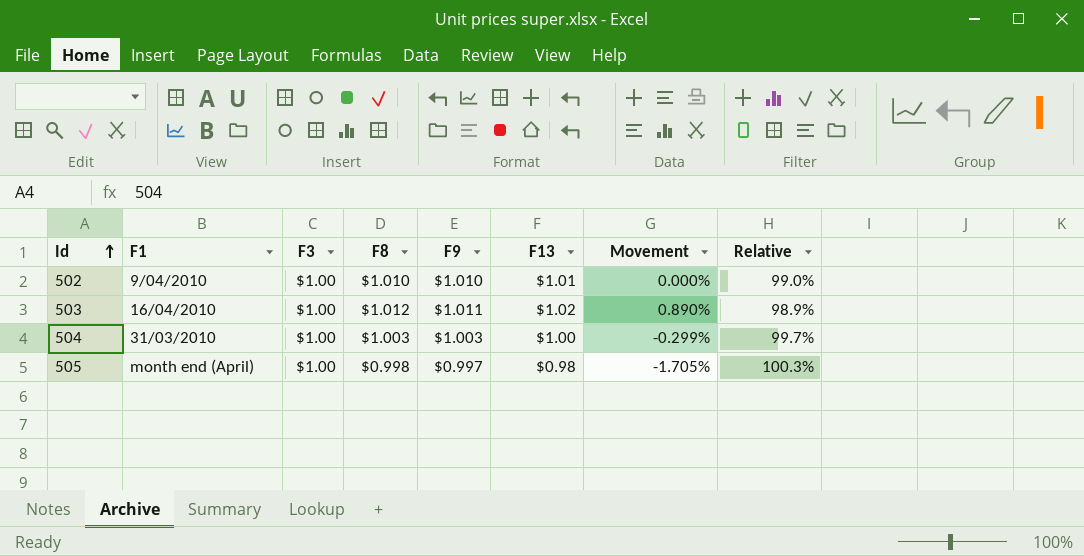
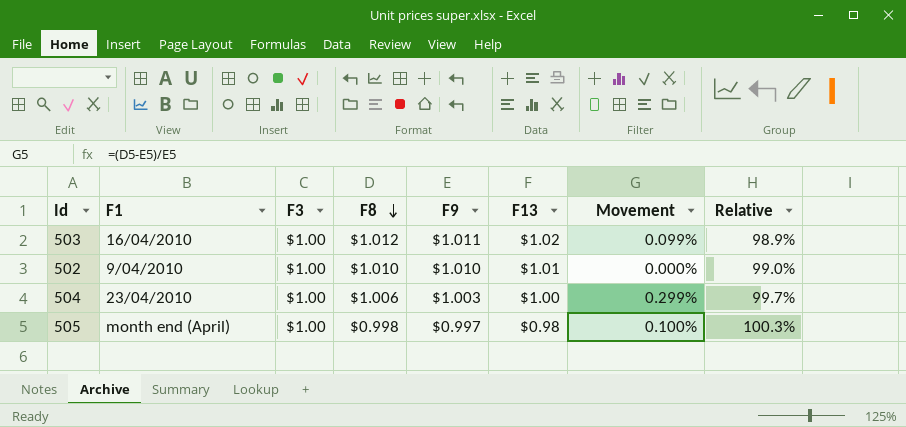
row order: Id ascending -> F8 descending
column Movement | formula: ([F13] - [F9]) / [F9] -> ([F8] - [F9]) / [F9]
504 | F1: 31/03/2010 -> 23/04/2010
504 | F8: $1.003 -> $1.006

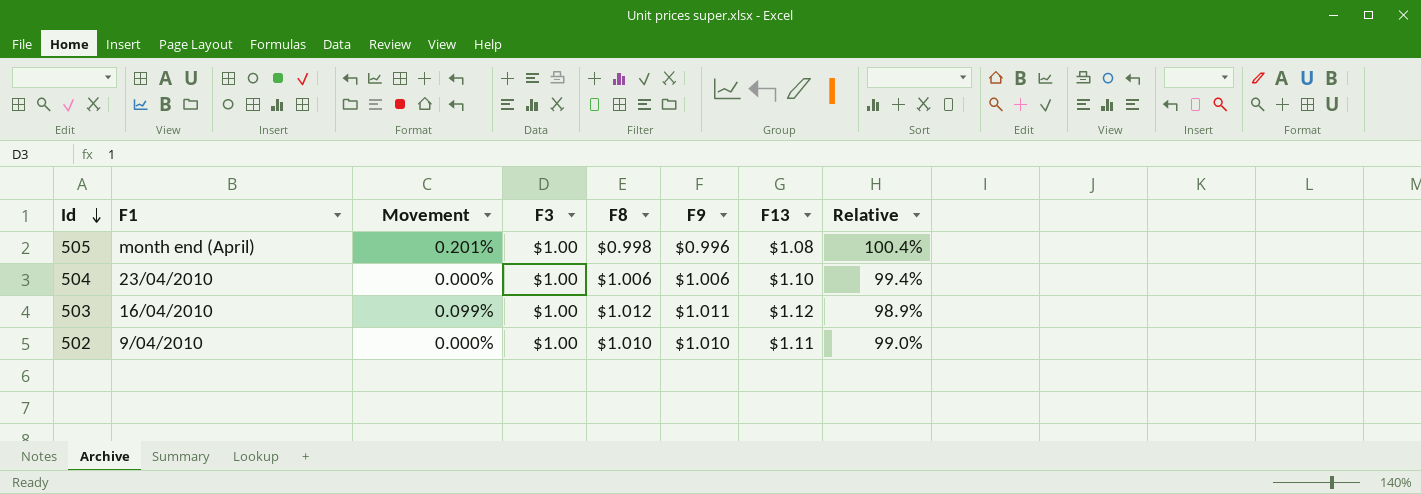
row order: F8 descending -> Id descending
column Movement | position: 7 -> 3
505 | Movement: 0.100% -> 0.201%
505 | F9: $0.997 -> $0.996
505 | F13: $0.98 -> $1.08
505 | Relative: 100.3% -> 100.4%
504 | Movement: 0.299% -> 0.000%
504 | F9: $1.003 -> $1.006
504 | F13: $1.00 -> $1.10
504 | Relative: 99.7% -> 99.4%
503 | F13: $1.02 -> $1.12
502 | F13: $1.01 -> $1.11

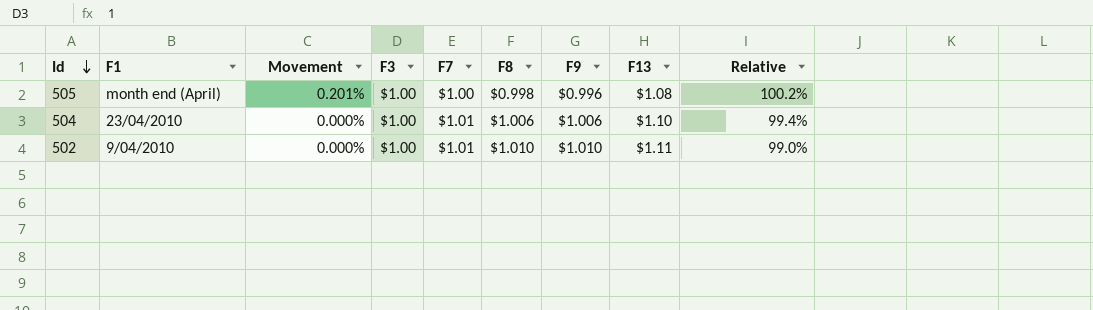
column F7 | position: none -> 5
column Relative | formula: [F3] / [F9] -> [F3] / [F8]
row 503: 16/04/2010 | 0.099% | $1.00 | $1.012 | $1.011 | $1.12 | 98.9% -> none

